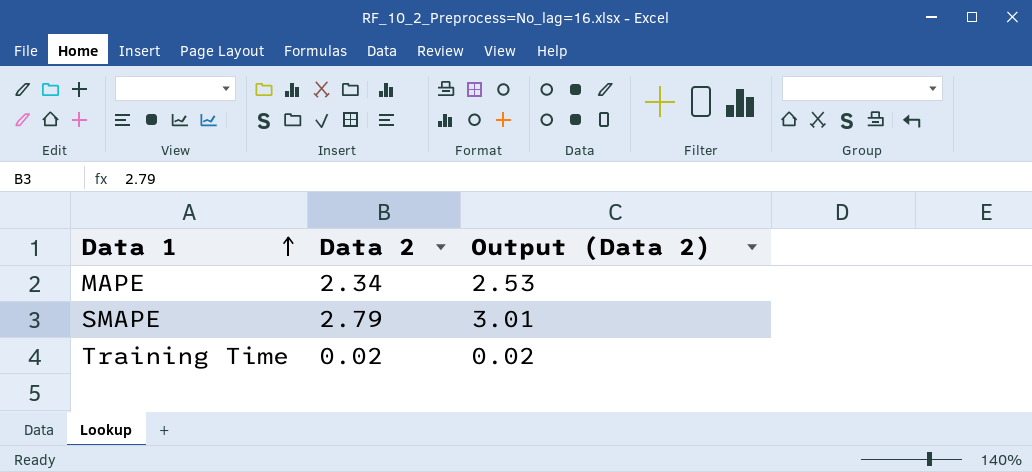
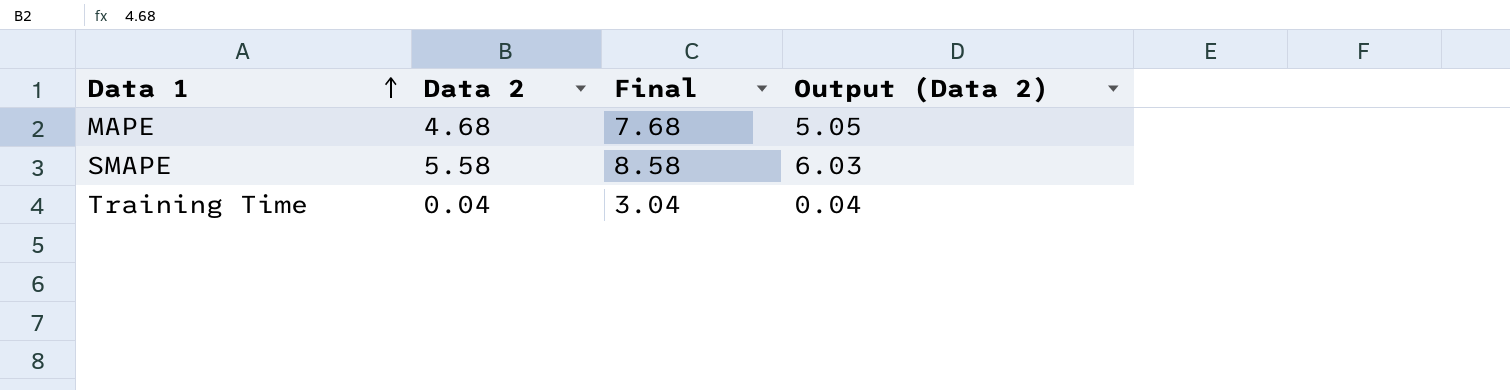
column Final | formula: none -> [Data 2] + 3
MAPE | Data 2: 2.34 -> 4.68
MAPE | Output (Data 2): 2.53 -> 5.05
SMAPE | Data 2: 2.79 -> 5.58
SMAPE | Output (Data 2): 3.01 -> 6.03
Training Time | Data 2: 0.02 -> 0.04
Training Time | Output (Data 2): 0.02 -> 0.04

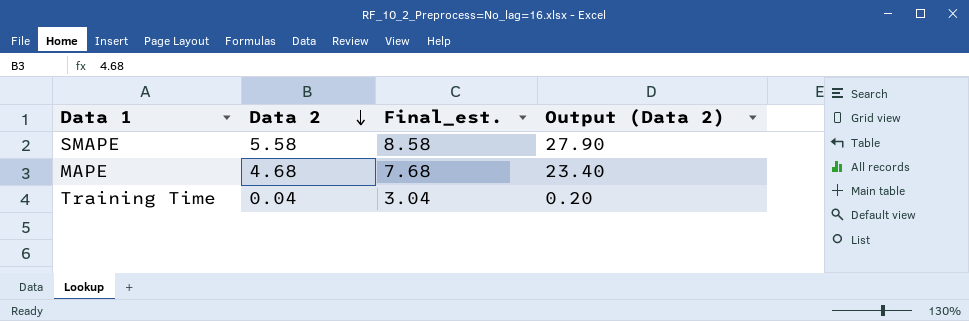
row order: Data 1 ascending -> Data 2 descending
column name: Final -> Final_est.
column Output (Data 2) | formula: [Data 2] * 1.08 -> [Data 2] * 5

